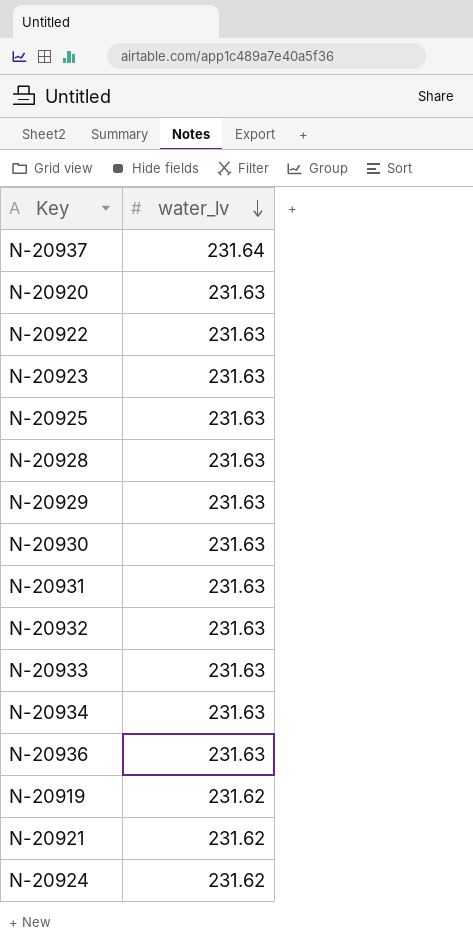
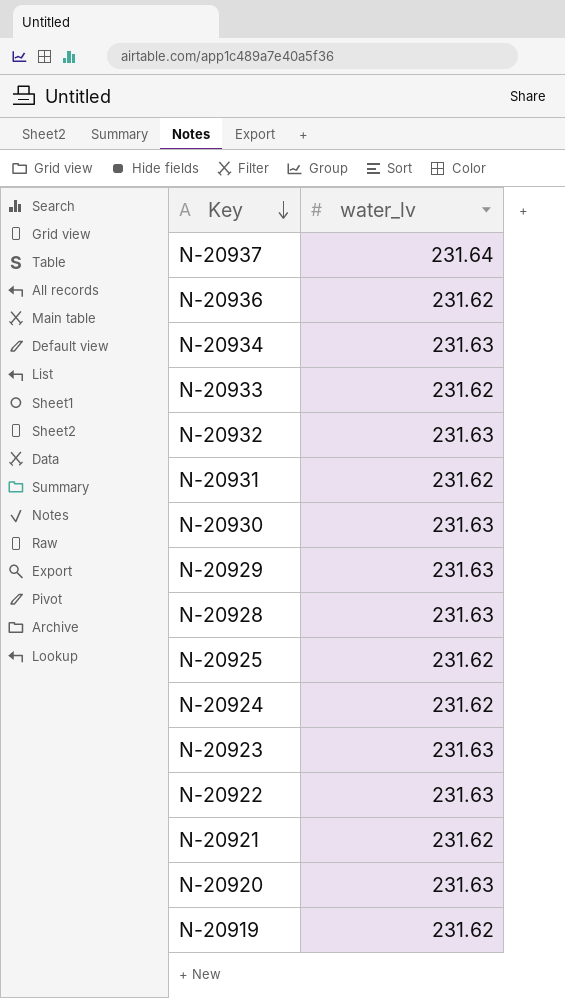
row order: water_lv descending -> Key descending
N-20936 | water_lv: 231.63 -> 231.62
N-20933 | water_lv: 231.63 -> 231.62
N-20931 | water_lv: 231.63 -> 231.62
N-20925 | water_lv: 231.63 -> 231.62

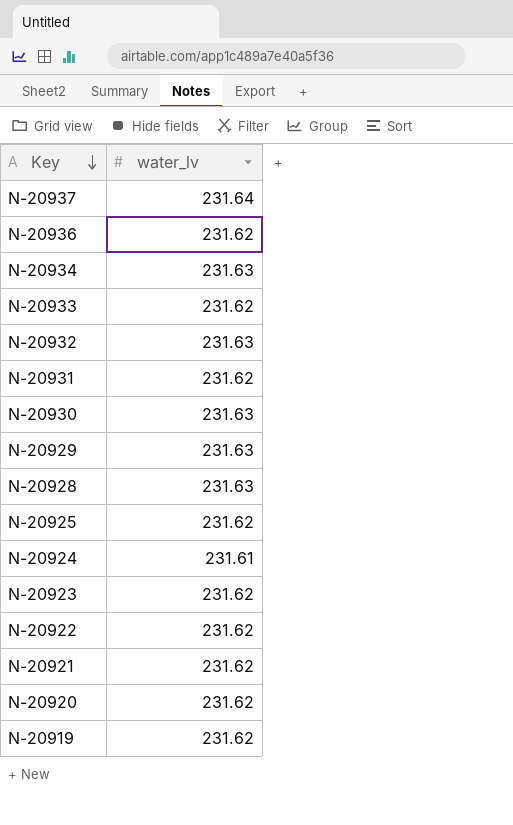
N-20924 | water_lv: 231.62 -> 231.61
N-20923 | water_lv: 231.63 -> 231.62
N-20922 | water_lv: 231.63 -> 231.62
N-20920 | water_lv: 231.63 -> 231.62

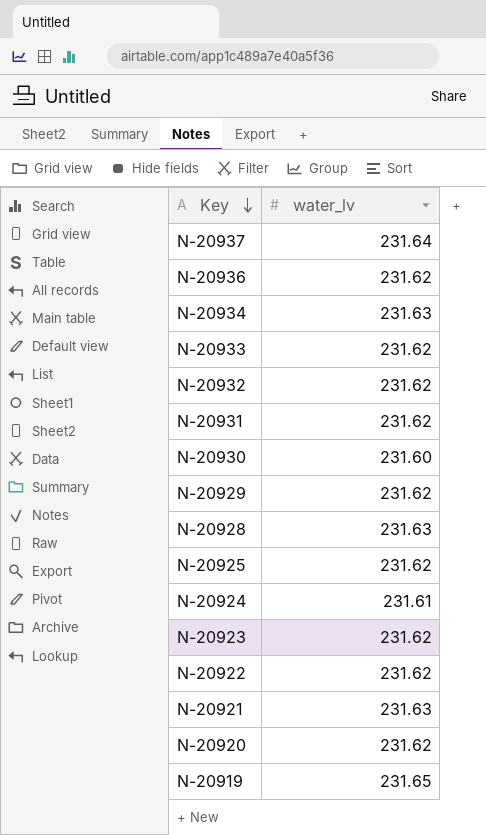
N-20932 | water_lv: 231.63 -> 231.62
N-20930 | water_lv: 231.63 -> 231.60
N-20929 | water_lv: 231.63 -> 231.62
N-20921 | water_lv: 231.62 -> 231.63
N-20919 | water_lv: 231.62 -> 231.65

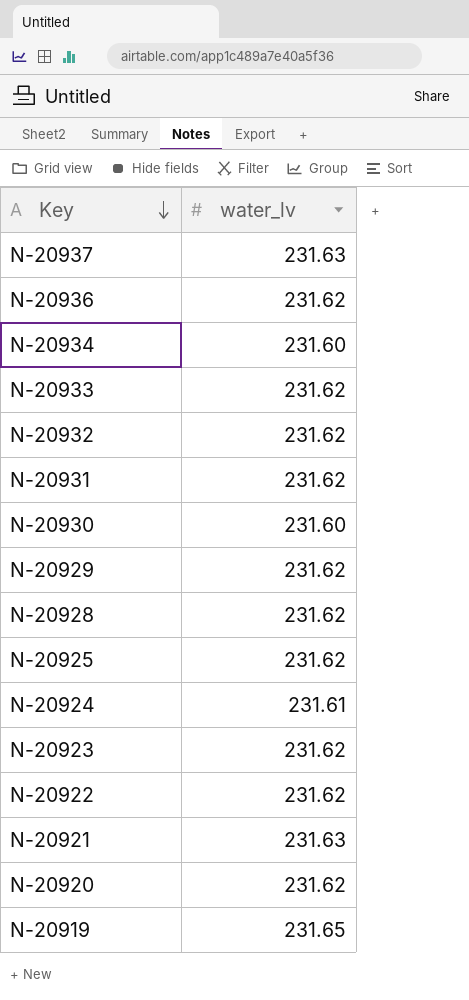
N-20937 | water_lv: 231.64 -> 231.63
N-20934 | water_lv: 231.63 -> 231.60
N-20928 | water_lv: 231.63 -> 231.62

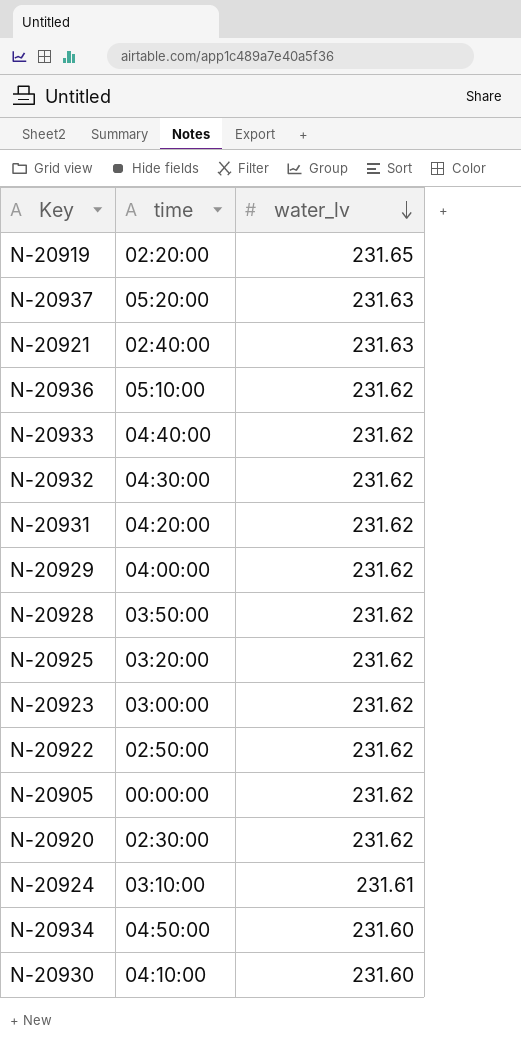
row order: Key descending -> water_lv descending
column time | position: none -> 2
row N-20905: none -> 00:00:00 | 231.62

